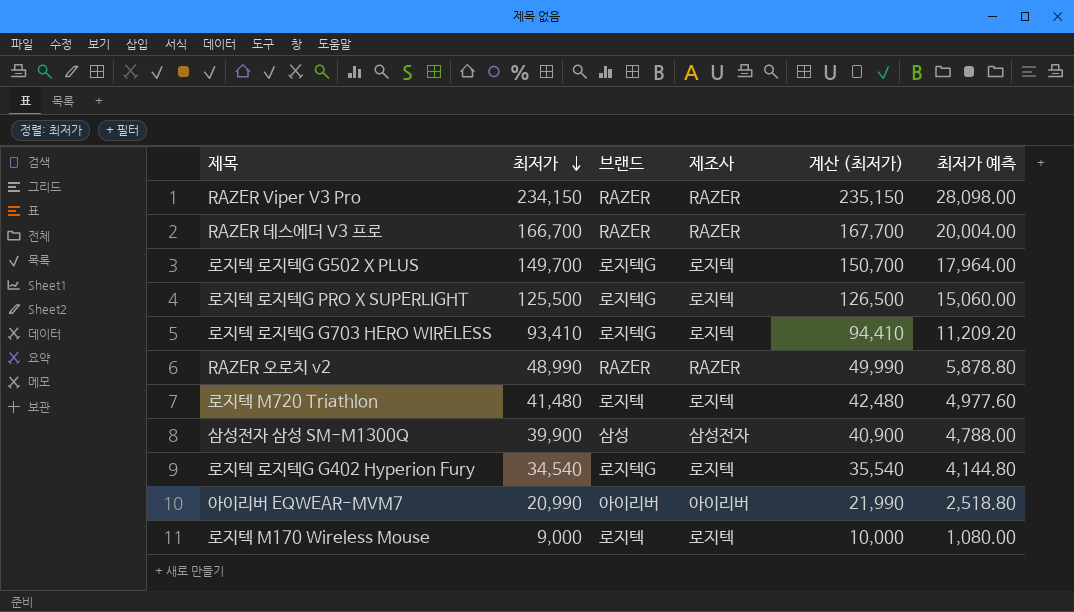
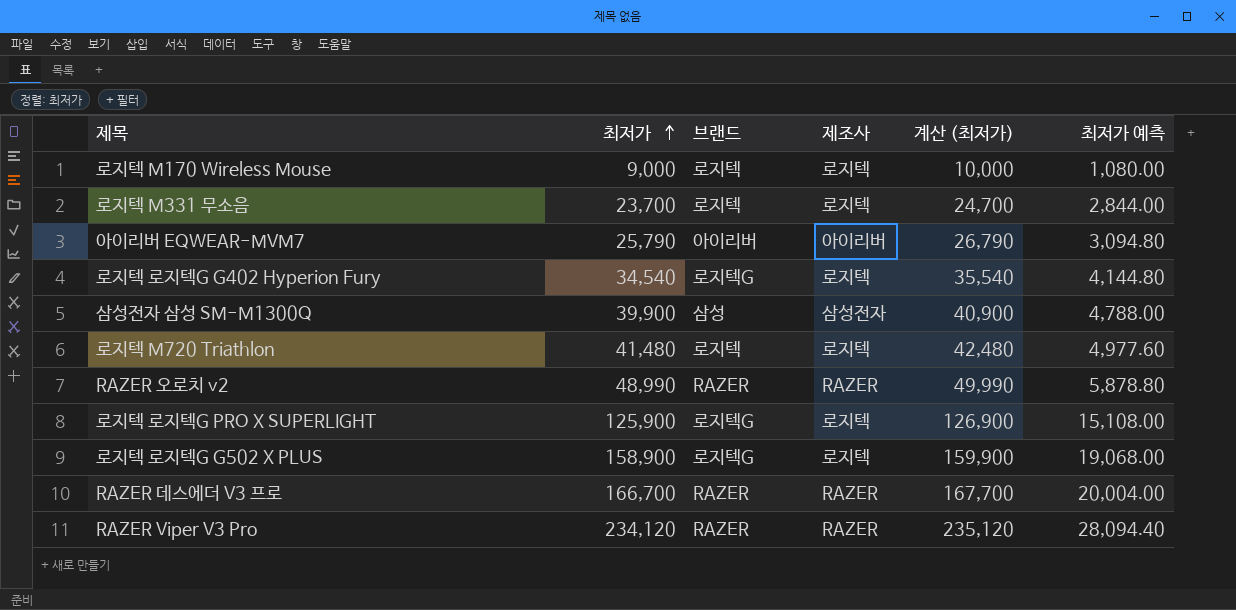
row order: 최저가 descending -> 최저가 ascending
row 로지텍 로지텍G G703 HERO WIRELESS: 93,410 | 로지텍G | 로지텍 | 94,410 | 11,209.20 -> none
row 로지텍 M331 무소음: none -> 23,700 | 로지텍 | 로지텍 | 24,700 | 2,844.00
아이리버 EQWEAR-MVM7 | 최저가: 20,990 -> 25,790
아이리버 EQWEAR-MVM7 | 계산 (최저가): 21,990 -> 26,790
아이리버 EQWEAR-MVM7 | 최저가 예측: 2,518.80 -> 3,094.80
로지텍 로지텍G PRO X SUPERLIGHT | 최저가: 125,500 -> 125,900
로지텍 로지텍G PRO X SUPERLIGHT | 계산 (최저가): 126,500 -> 126,900
로지텍 로지텍G PRO X SUPERLIGHT | 최저가 예측: 15,060.00 -> 15,108.00
로지텍 로지텍G G502 X PLUS | 최저가: 149,700 -> 158,900
로지텍 로지텍G G502 X PLUS | 계산 (최저가): 150,700 -> 159,900
로지텍 로지텍G G502 X PLUS | 최저가 예측: 17,964.00 -> 19,068.00
RAZER Viper V3 Pro | 최저가: 234,150 -> 234,120
RAZER Viper V3 Pro | 계산 (최저가): 235,150 -> 235,120
RAZER Viper V3 Pro | 최저가 예측: 28,098.00 -> 28,094.40

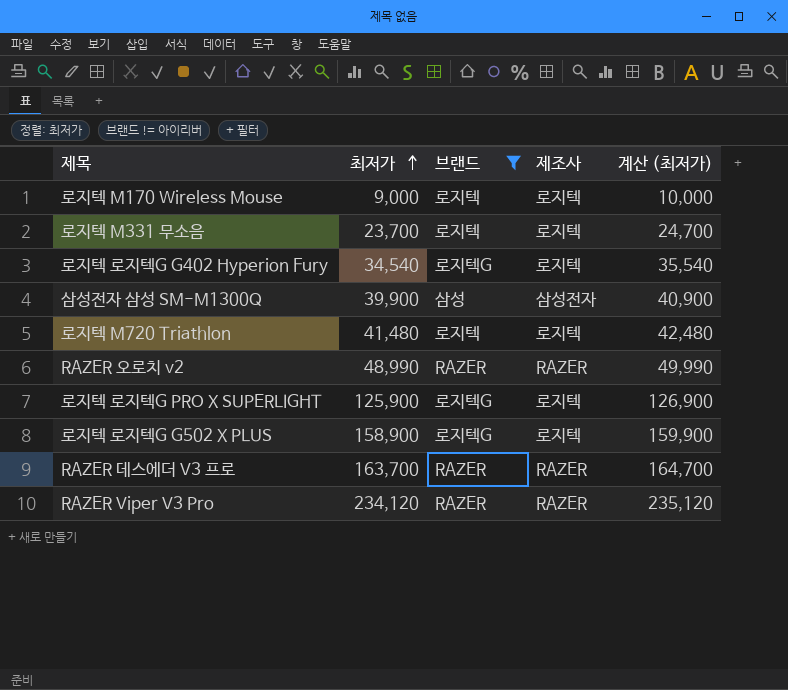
filter: none -> 브랜드 != 아이리버
column 최저가 예측 | formula: [최저가] * 0.12 -> none
RAZER 데스에더 V3 프로 | 최저가: 166,700 -> 163,700
RAZER 데스에더 V3 프로 | 계산 (최저가): 167,700 -> 164,700

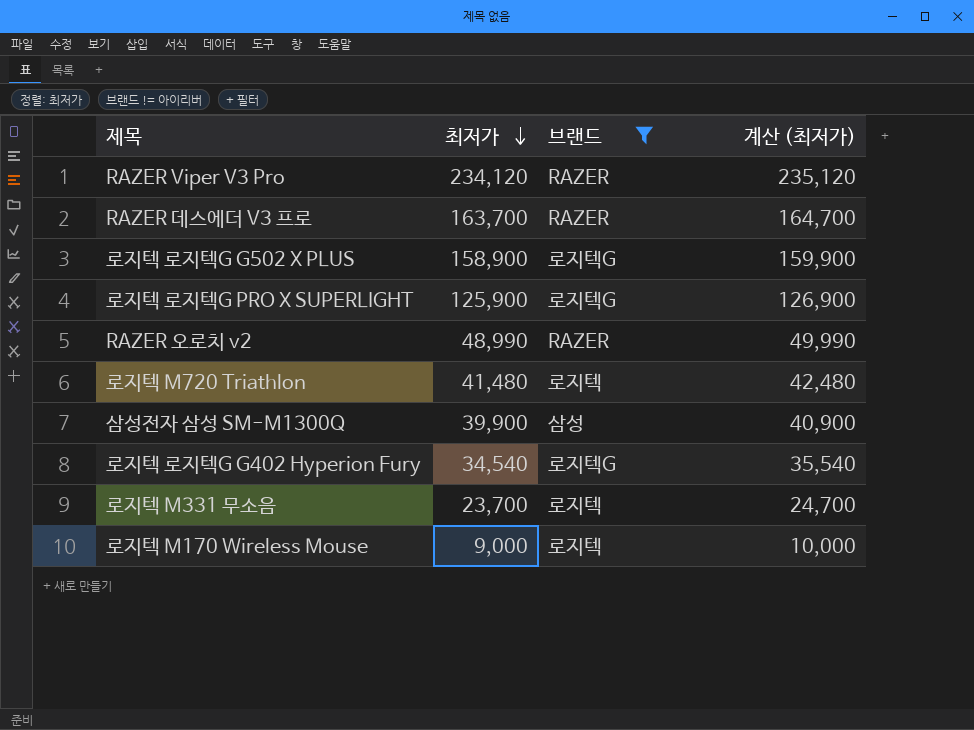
row order: 최저가 ascending -> 최저가 descending
column 제조사 | position: 4 -> none

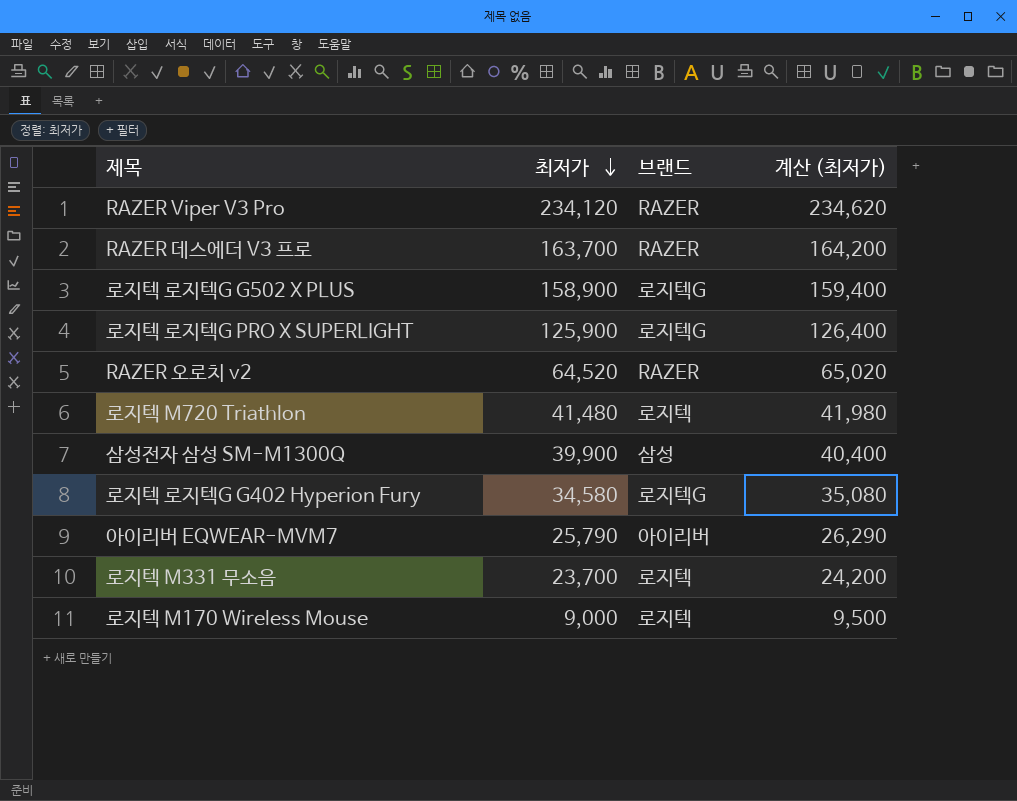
filter: 브랜드 != 아이리버 -> none
column 계산 (최저가) | formula: [최저가] + 1000 -> [최저가] + 500
RAZER 오로치 v2 | 최저가: 48,990 -> 64,520
로지텍 로지텍G G402 Hyperion Fury | 최저가: 34,540 -> 34,580

